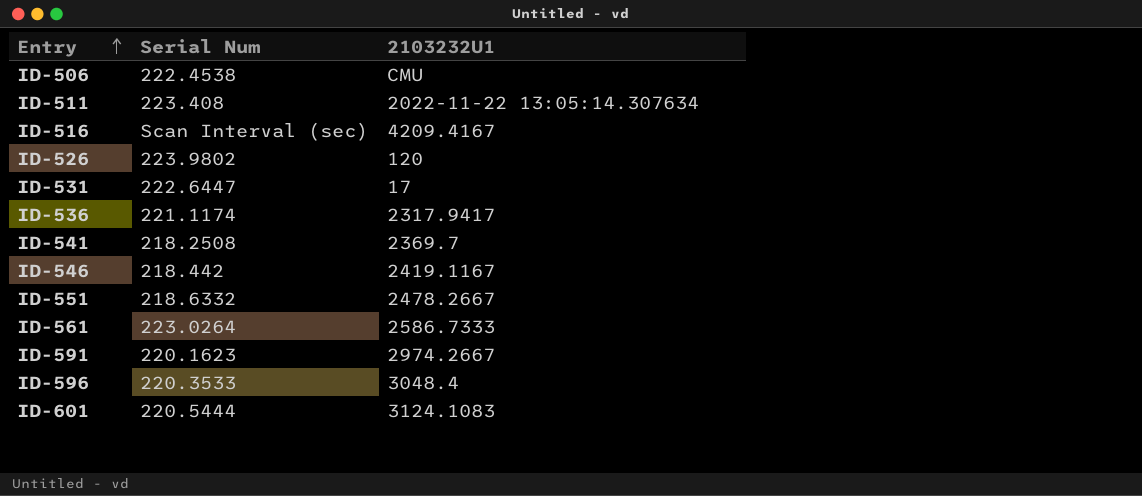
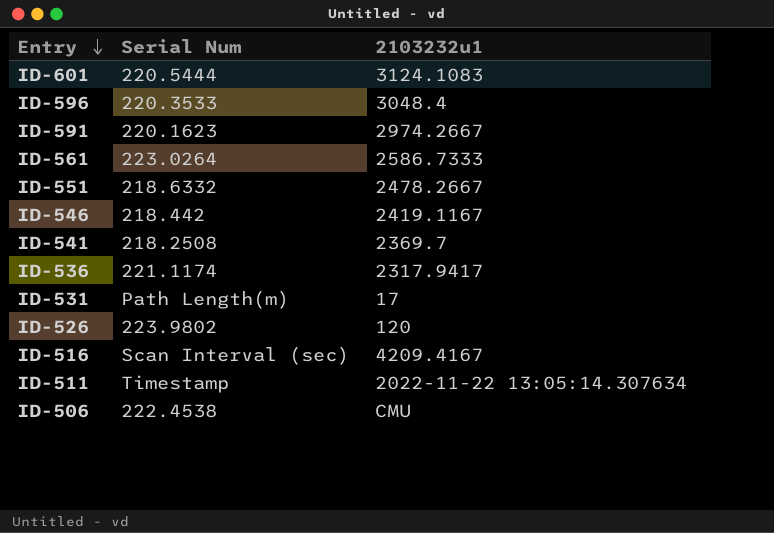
row order: Entry ascending -> Entry descending
column name: 2103232U1 -> 2103232u1
ID-531 | Serial Num: 222.6447 -> Path Length(m)
ID-511 | Serial Num: 223.408 -> Timestamp

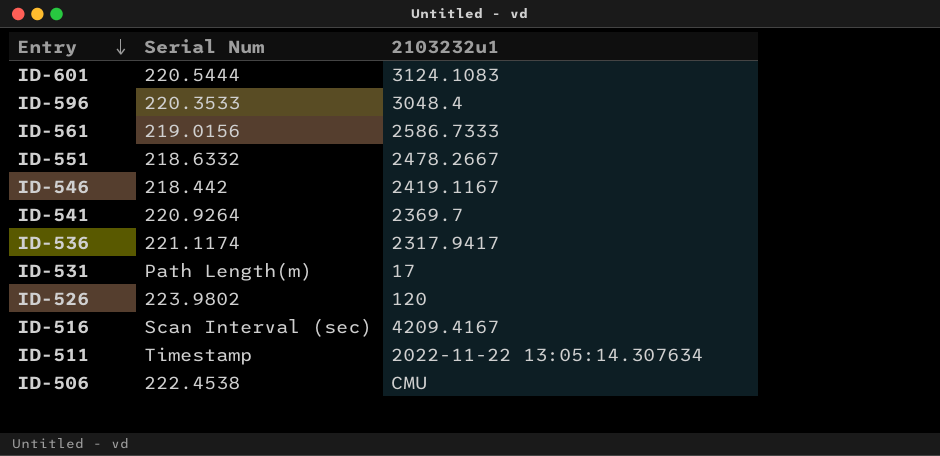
row ID-591: 220.1623 | 2974.2667 -> none
ID-561 | Serial Num: 223.0264 -> 219.0156
ID-541 | Serial Num: 218.2508 -> 220.9264

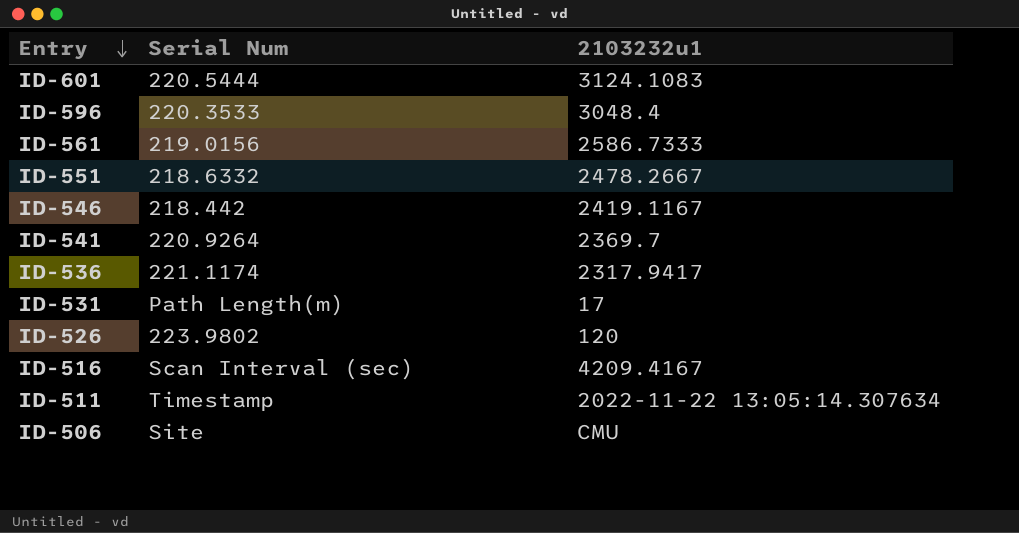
ID-506 | Serial Num: 222.4538 -> Site

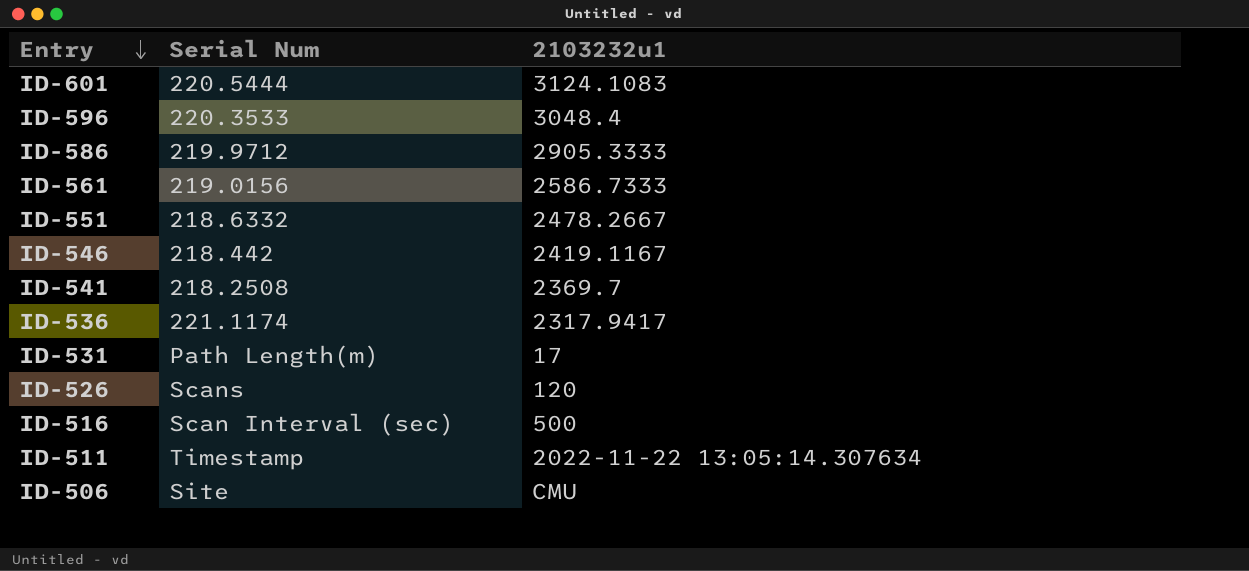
row ID-586: none -> 219.9712 | 2905.3333
ID-541 | Serial Num: 220.9264 -> 218.2508
ID-526 | Serial Num: 223.9802 -> Scans
ID-516 | 2103232u1: 4209.4167 -> 500

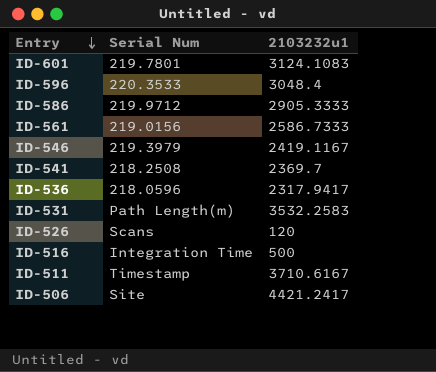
row ID-551: 218.6332 | 2478.2667 -> none
ID-601 | Serial Num: 220.5444 -> 219.7801
ID-546 | Serial Num: 218.442 -> 219.3979
ID-536 | Serial Num: 221.1174 -> 218.0596
ID-531 | 2103232u1: 17 -> 3532.2583
ID-516 | Serial Num: Scan Interval (sec) -> Integration Time
ID-511 | 2103232u1: 2022-11-22 13:05:14.307634 -> 3710.6167
ID-506 | 2103232u1: CMU -> 4421.2417

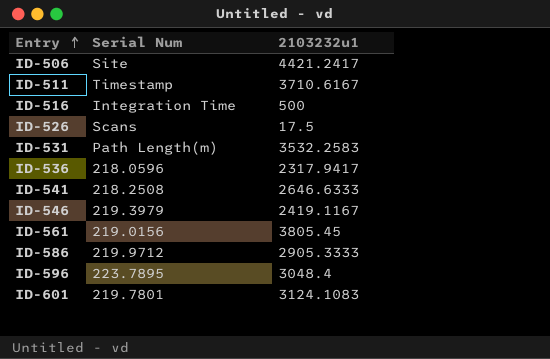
row order: Entry descending -> Entry ascending
ID-526 | 2103232u1: 120 -> 17.5
ID-541 | 2103232u1: 2369.7 -> 2646.6333
ID-561 | 2103232u1: 2586.7333 -> 3805.45
ID-596 | Serial Num: 220.3533 -> 223.7895

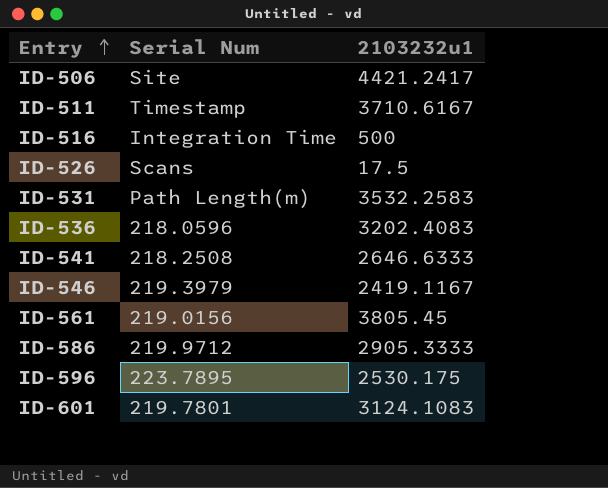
ID-536 | 2103232u1: 2317.9417 -> 3202.4083
ID-596 | 2103232u1: 3048.4 -> 2530.175

